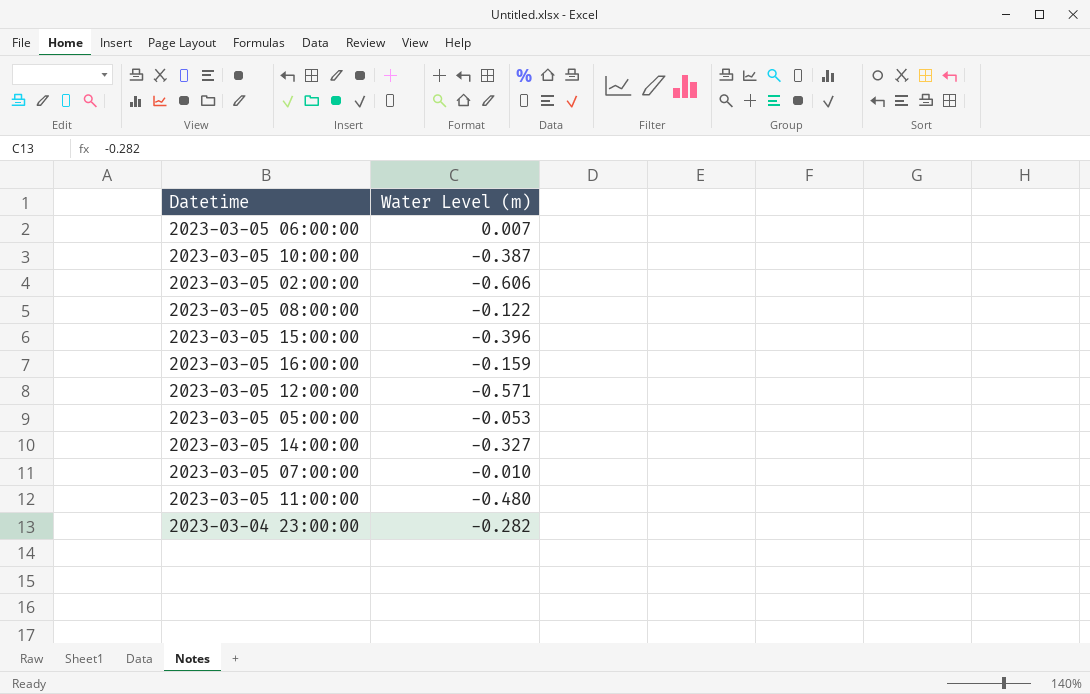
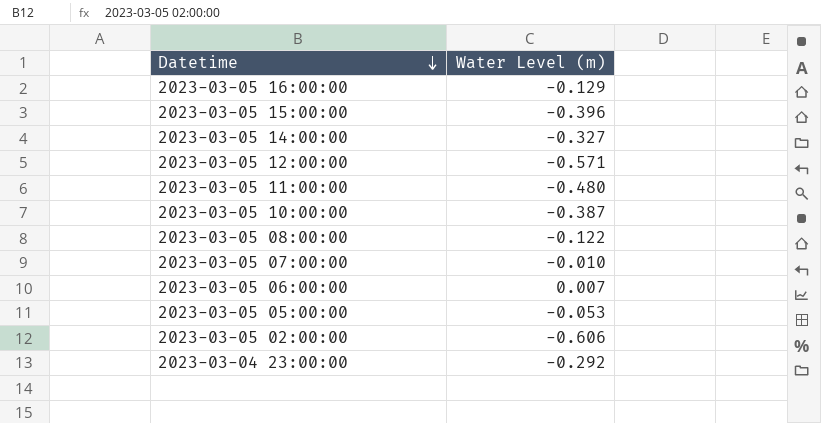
row order: none -> Datetime descending
2023-03-05 16:00:00 | Water Level (m): -0.159 -> -0.129
2023-03-04 23:00:00 | Water Level (m): -0.282 -> -0.292

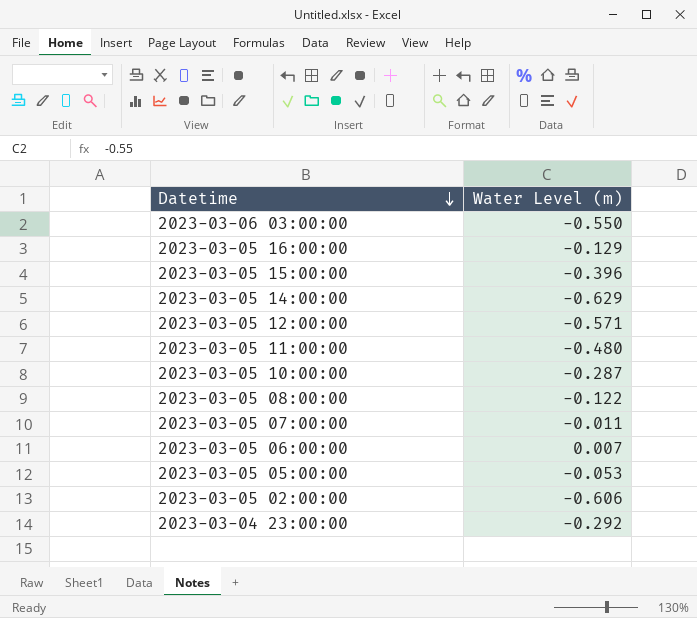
row 2023-03-06 03:00:00: none -> -0.550
2023-03-05 14:00:00 | Water Level (m): -0.327 -> -0.629
2023-03-05 10:00:00 | Water Level (m): -0.387 -> -0.287
2023-03-05 07:00:00 | Water Level (m): -0.010 -> -0.011

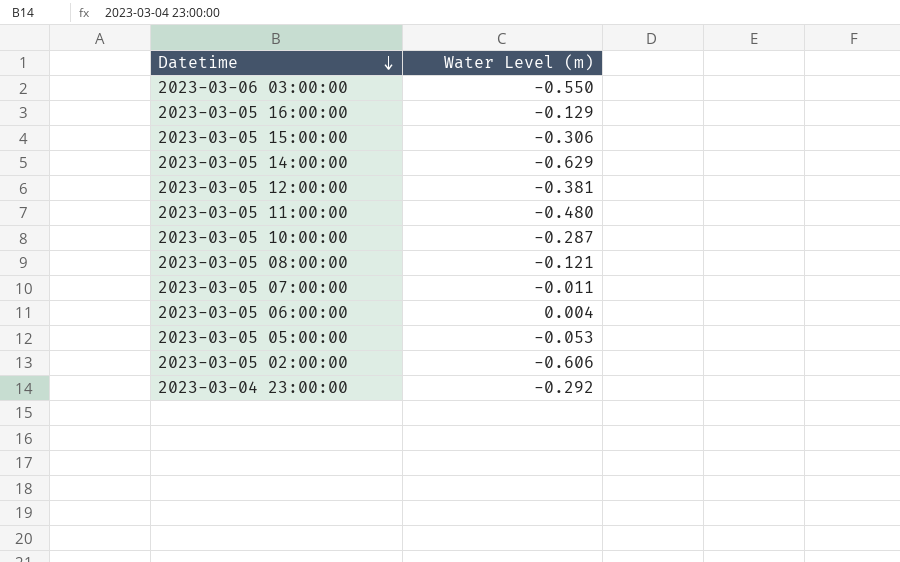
2023-03-05 15:00:00 | Water Level (m): -0.396 -> -0.306
2023-03-05 12:00:00 | Water Level (m): -0.571 -> -0.381
2023-03-05 08:00:00 | Water Level (m): -0.122 -> -0.121
2023-03-05 06:00:00 | Water Level (m): 0.007 -> 0.004

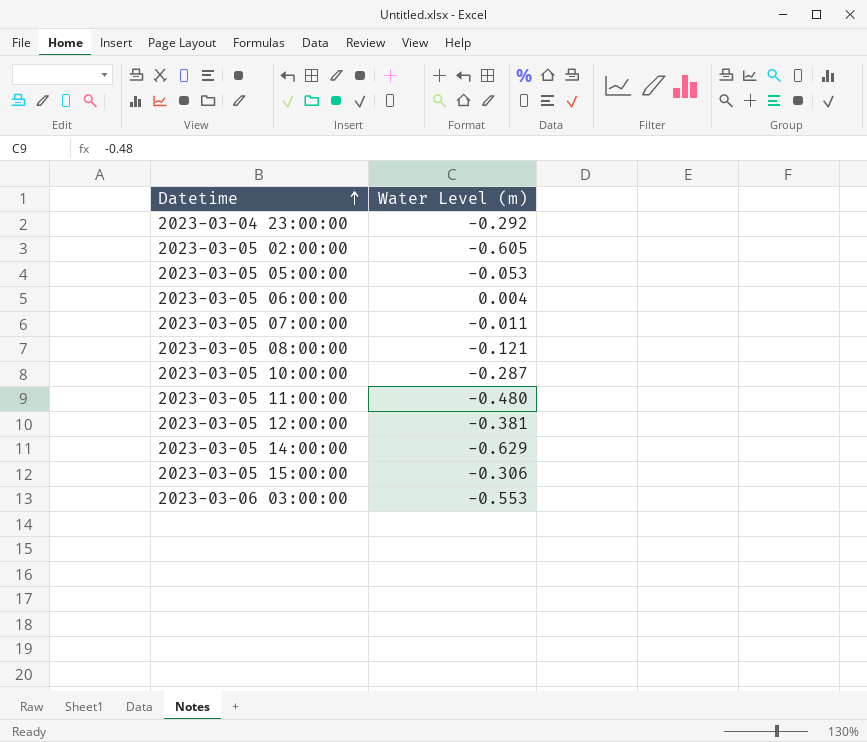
row order: Datetime descending -> Datetime ascending
row 2023-03-05 16:00:00: -0.129 -> none
2023-03-05 02:00:00 | Water Level (m): -0.606 -> -0.605
2023-03-06 03:00:00 | Water Level (m): -0.550 -> -0.553

